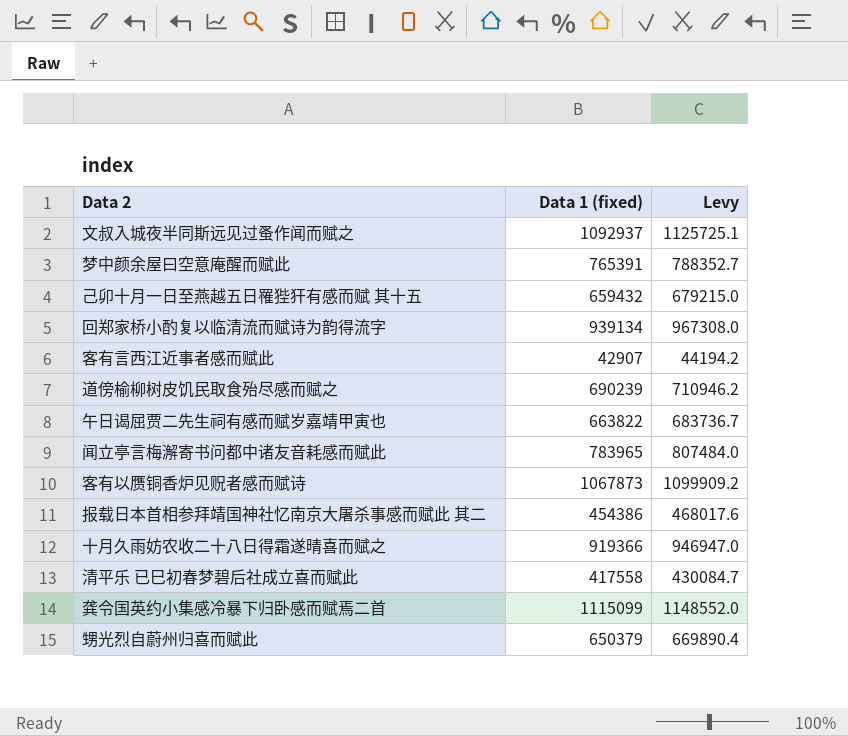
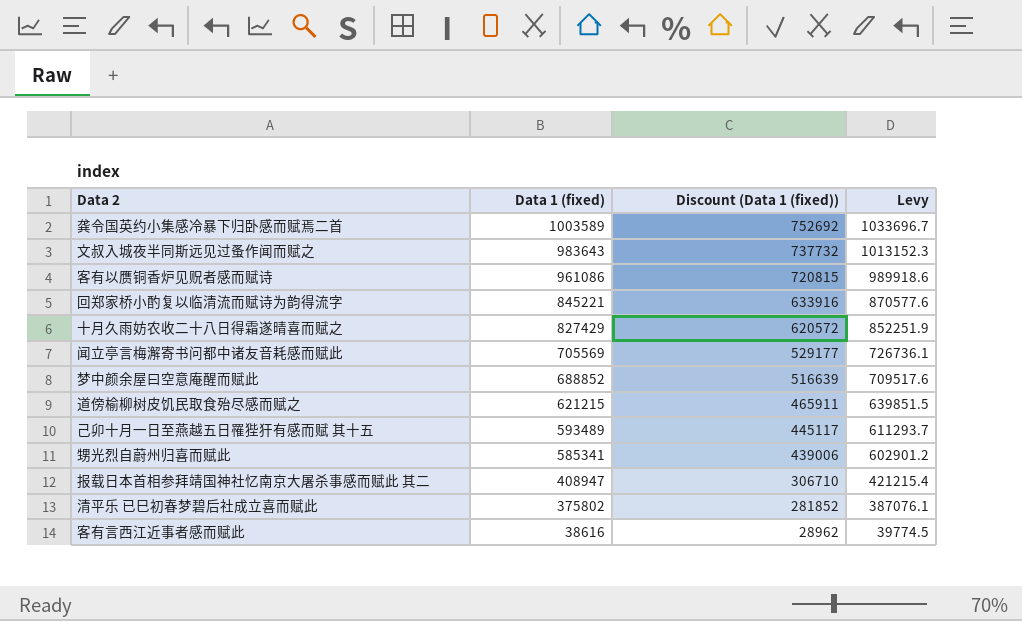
row order: none -> Data 1 (fixed) descending
column Discount (Data 1 (fixed)) | formula: none -> [Data 1 (fixed)] * 0.75
row 午日谒屈贾二先生祠有感而赋岁嘉靖甲寅也: 663822 | 683736.7 -> none
龚令国英约小集感冷暴下归卧感而赋焉二首 | Data 1 (fixed): 1115099 -> 1003589
龚令国英约小集感冷暴下归卧感而赋焉二首 | Levy: 1148552.0 -> 1033696.7
文叔入城夜半同斯远见过蚤作闻而赋之 | Data 1 (fixed): 1092937 -> 983643
文叔入城夜半同斯远见过蚤作闻而赋之 | Levy: 1125725.1 -> 1013152.3
客有以赝铜香炉见贶者感而赋诗 | Data 1 (fixed): 1067873 -> 961086
客有以赝铜香炉见贶者感而赋诗 | Levy: 1099909.2 -> 989918.6
回郑家桥小酌复以临清流而赋诗为韵得流字 | Data 1 (fixed): 939134 -> 845221
回郑家桥小酌复以临清流而赋诗为韵得流字 | Levy: 967308.0 -> 870577.6
十月久雨妨农收二十八日得霜遂晴喜而赋之 | Data 1 (fixed): 919366 -> 827429
十月久雨妨农收二十八日得霜遂晴喜而赋之 | Levy: 946947.0 -> 852251.9
闻立亭言梅澥寄书问都中诸友音耗感而赋此 | Data 1 (fixed): 783965 -> 705569
闻立亭言梅澥寄书问都中诸友音耗感而赋此 | Levy: 807484.0 -> 726736.1
梦中颜余屋曰空意庵醒而赋此 | Data 1 (fixed): 765391 -> 688852
梦中颜余屋曰空意庵醒而赋此 | Levy: 788352.7 -> 709517.6
道傍榆柳树皮饥民取食殆尽感而赋之 | Data 1 (fixed): 690239 -> 621215
道傍榆柳树皮饥民取食殆尽感而赋之 | Levy: 710946.2 -> 639851.5
己卯十月一日至燕越五日罹狴犴有感而赋 其十五 | Data 1 (fixed): 659432 -> 593489
己卯十月一日至燕越五日罹狴犴有感而赋 其十五 | Levy: 679215.0 -> 611293.7
甥光烈自蔚州归喜而赋此 | Data 1 (fixed): 650379 -> 585341
甥光烈自蔚州归喜而赋此 | Levy: 669890.4 -> 602901.2
报载日本首相参拜靖国神社忆南京大屠杀事感而赋此 其二 | Data 1 (fixed): 454386 -> 408947
报载日本首相参拜靖国神社忆南京大屠杀事感而赋此 其二 | Levy: 468017.6 -> 421215.4
清平乐 已巳初春梦碧后社成立喜而赋此 | Data 1 (fixed): 417558 -> 375802
清平乐 已巳初春梦碧后社成立喜而赋此 | Levy: 430084.7 -> 387076.1
客有言西江近事者感而赋此 | Data 1 (fixed): 42907 -> 38616
客有言西江近事者感而赋此 | Levy: 44194.2 -> 39774.5

